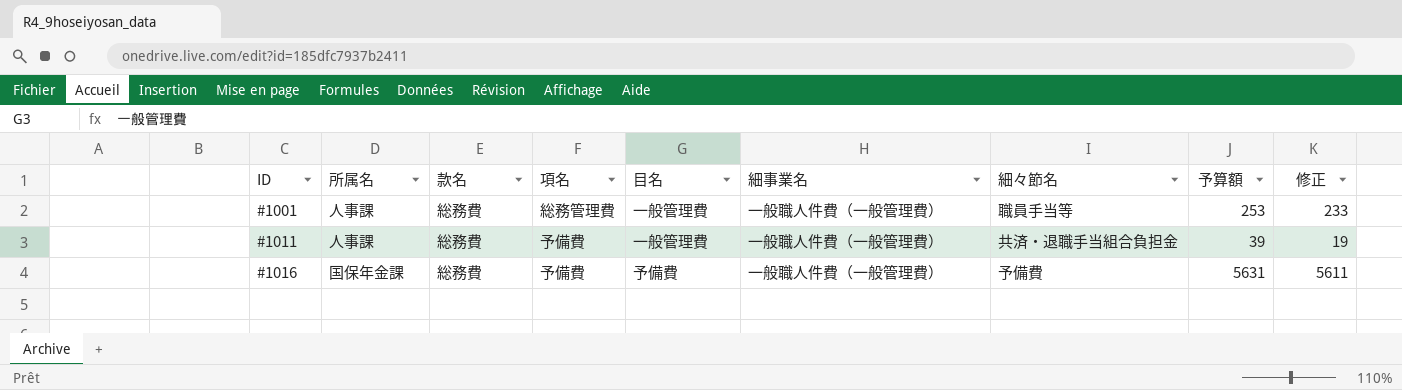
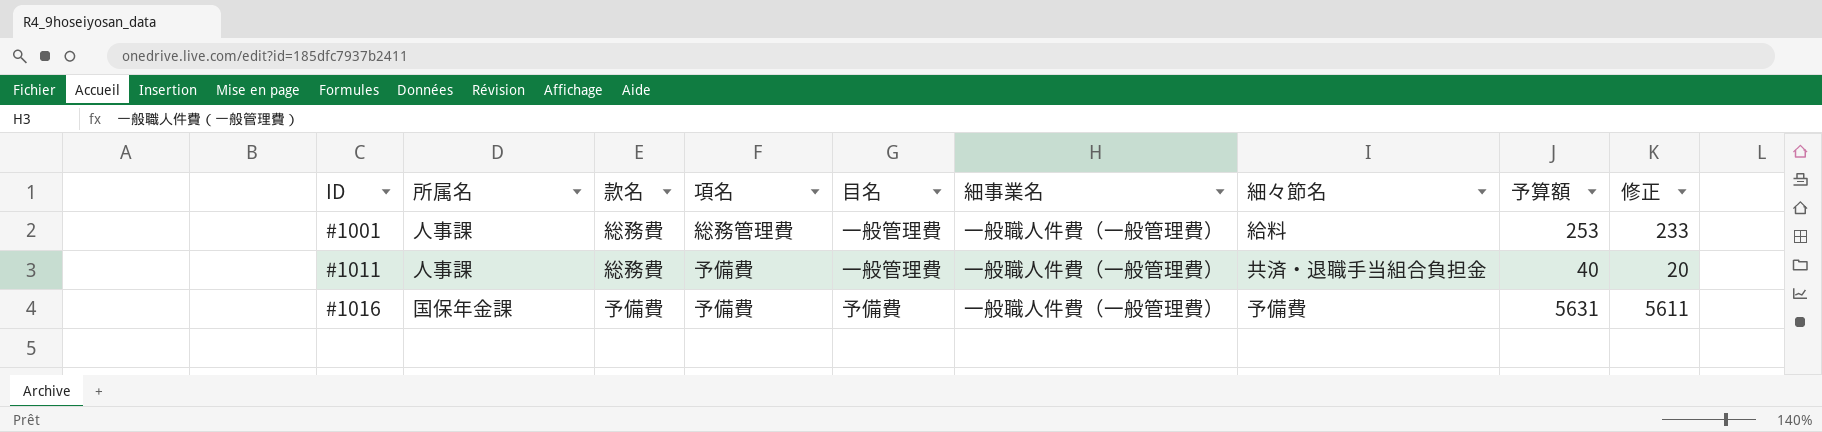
#1001 | 細々節名: 職員手当等 -> 給料
#1011 | 予算額: 39 -> 40
#1011 | 修正: 19 -> 20
#1016 | 款名: 総務費 -> 予備費

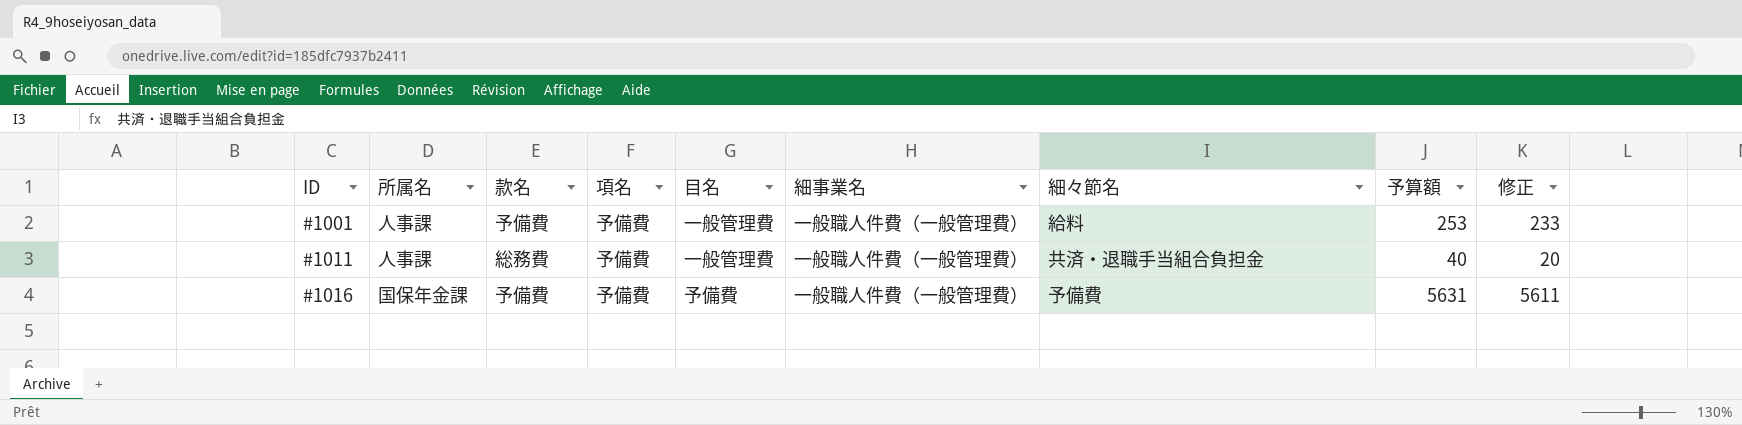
#1001 | 款名: 総務費 -> 予備費
#1001 | 項名: 総務管理費 -> 予備費

